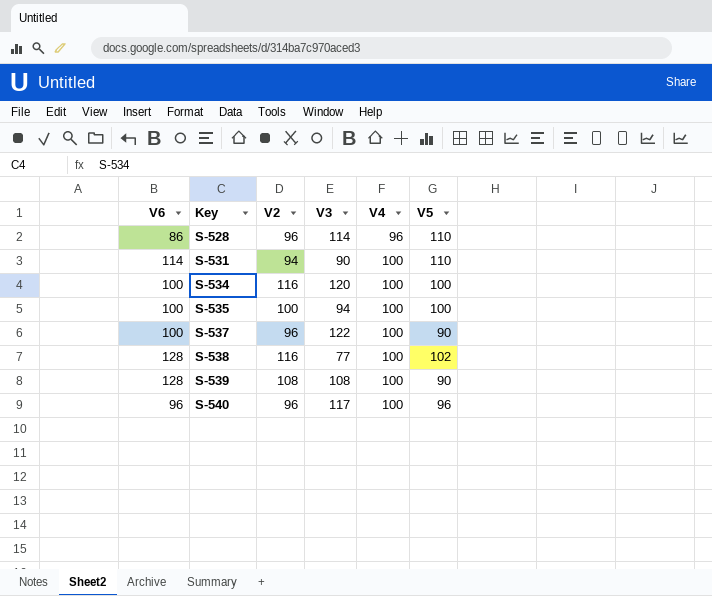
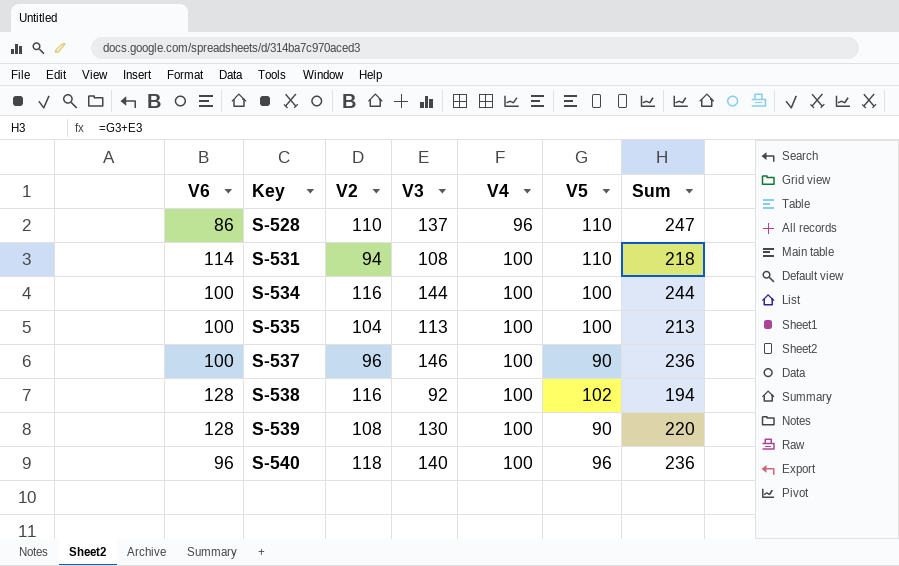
column Sum | formula: none -> [V3] + [V5]
S-528 | V2: 96 -> 110
S-528 | V3: 114 -> 137
S-531 | V3: 90 -> 108
S-534 | V3: 120 -> 144
S-535 | V2: 100 -> 104
S-535 | V3: 94 -> 113
S-537 | V3: 122 -> 146
S-538 | V3: 77 -> 92
S-539 | V3: 108 -> 130
S-540 | V2: 96 -> 118
S-540 | V3: 117 -> 140

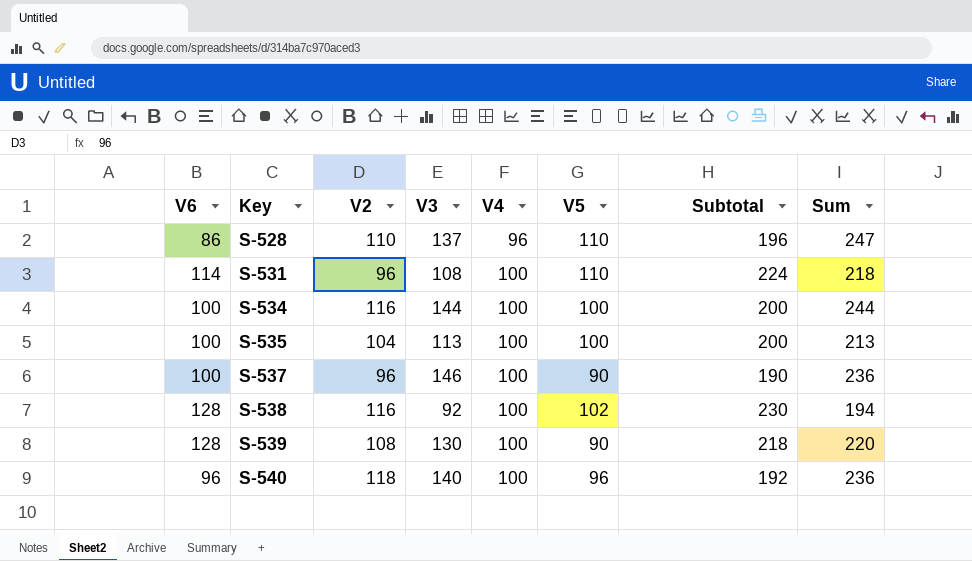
column Subtotal | formula: none -> [V6] + [V5]
S-531 | V2: 94 -> 96

